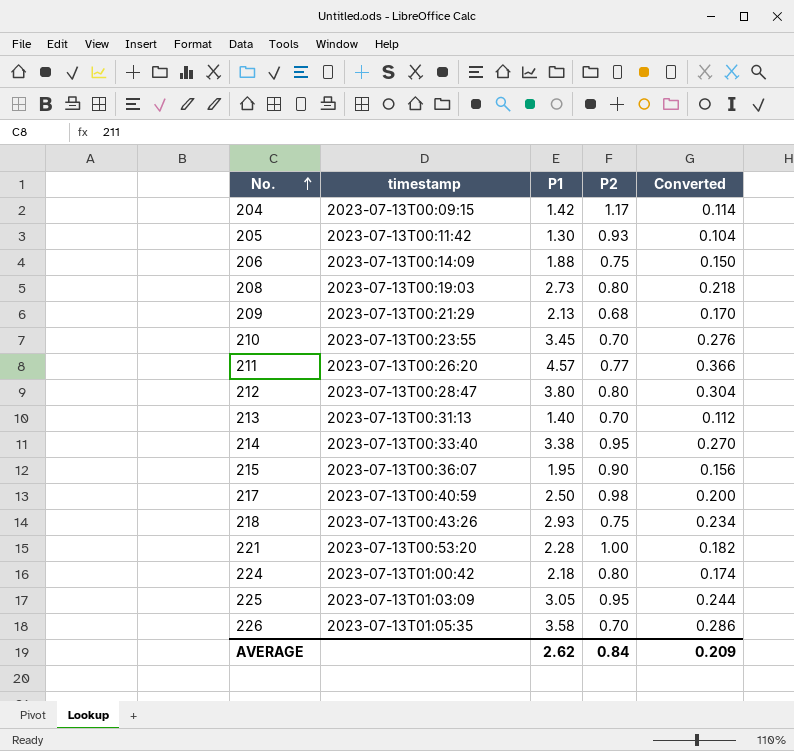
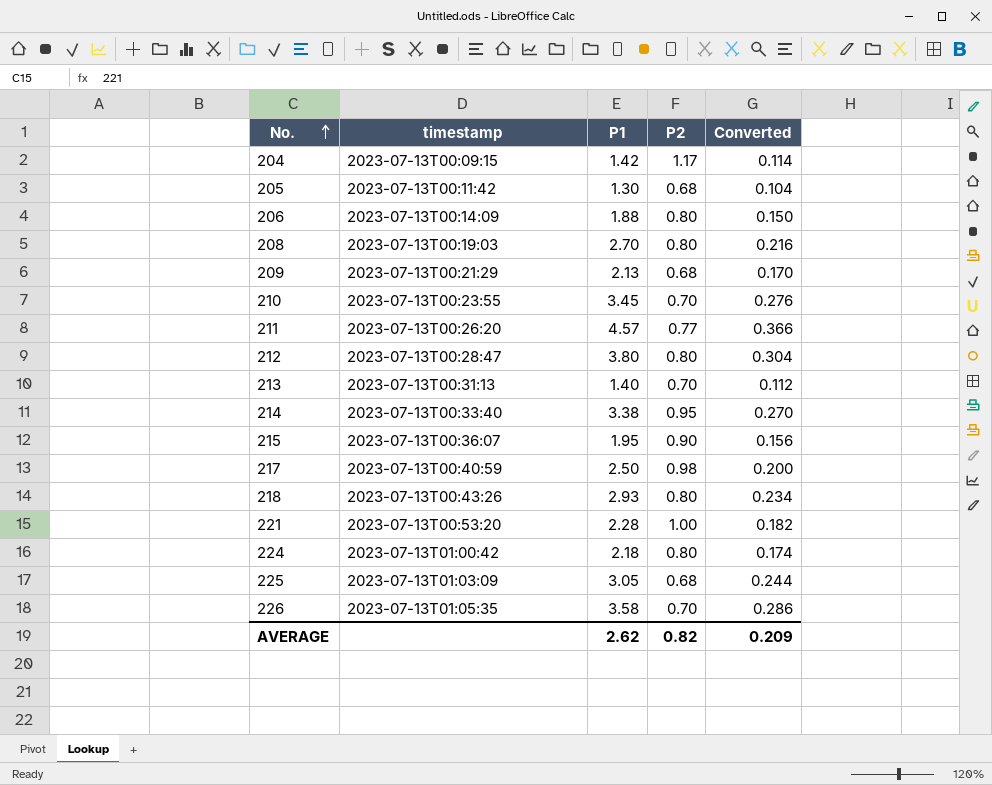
205 | P2: 0.93 -> 0.68
206 | P2: 0.75 -> 0.80
208 | P1: 2.73 -> 2.70
208 | Converted: 0.218 -> 0.216
218 | P2: 0.75 -> 0.80
225 | P2: 0.95 -> 0.68
AVERAGE | P2: 0.84 -> 0.82

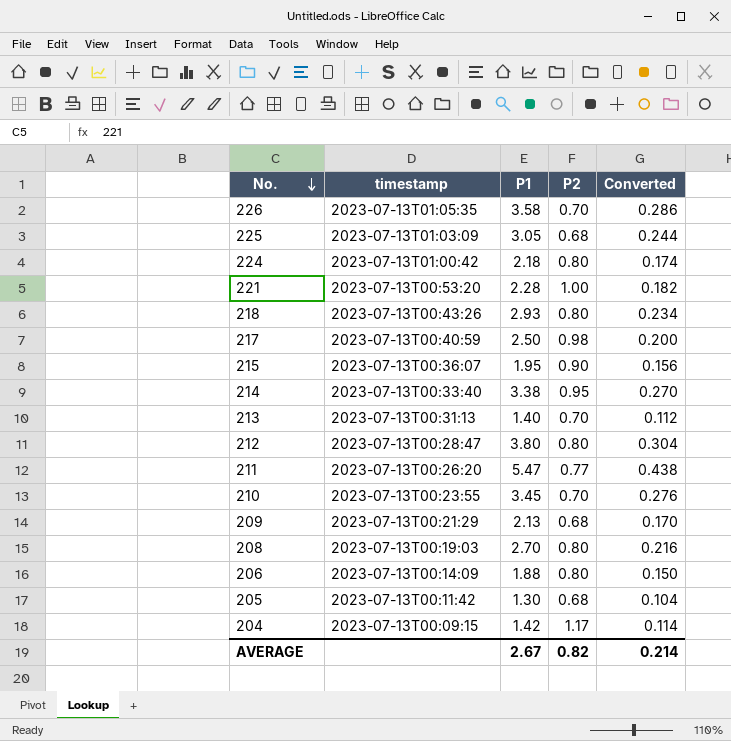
row order: No. ascending -> No. descending
211 | P1: 4.57 -> 5.47
211 | Converted: 0.366 -> 0.438
AVERAGE | P1: 2.62 -> 2.67
AVERAGE | Converted: 0.209 -> 0.214

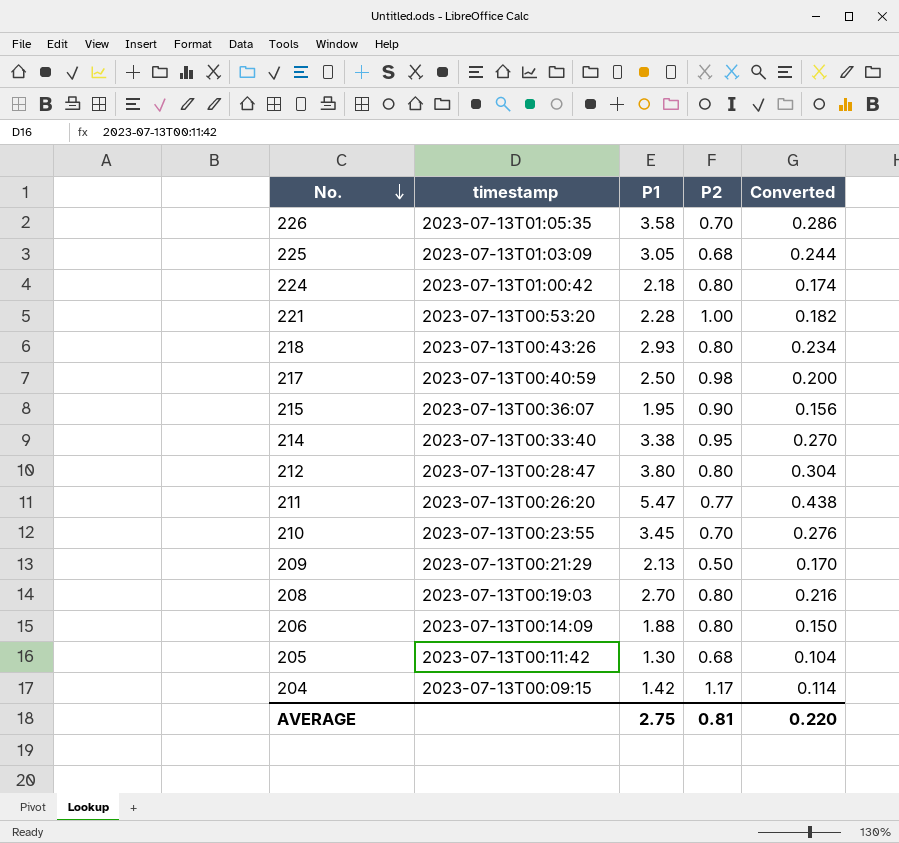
row 213: 2023-07-13T00:31:13 | 1.40 | 0.70 | 0.112 -> none
209 | P2: 0.68 -> 0.50
AVERAGE | P1: 2.67 -> 2.75
AVERAGE | P2: 0.82 -> 0.81
AVERAGE | Converted: 0.214 -> 0.220

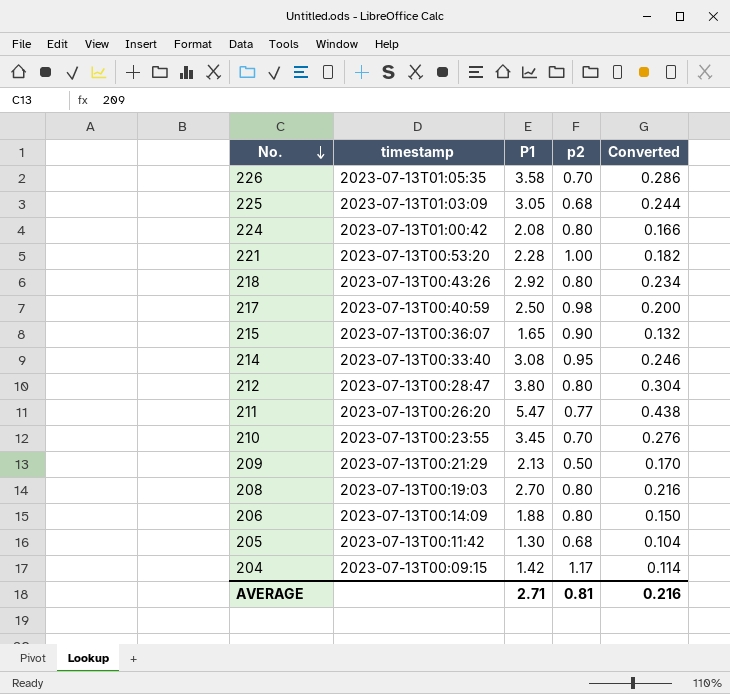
column name: P2 -> p2
224 | P1: 2.18 -> 2.08
224 | Converted: 0.174 -> 0.166
218 | P1: 2.93 -> 2.92
215 | P1: 1.95 -> 1.65
215 | Converted: 0.156 -> 0.132
214 | P1: 3.38 -> 3.08
214 | Converted: 0.270 -> 0.246
AVERAGE | P1: 2.75 -> 2.71
AVERAGE | Converted: 0.220 -> 0.216

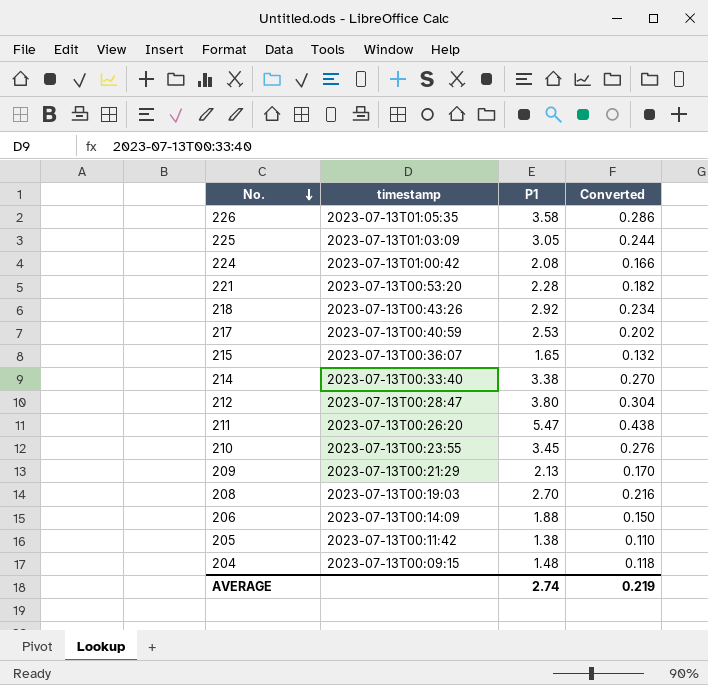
column p2 | position: 4 -> none
217 | P1: 2.50 -> 2.53
217 | Converted: 0.200 -> 0.202
214 | P1: 3.08 -> 3.38
214 | Converted: 0.246 -> 0.270
205 | P1: 1.30 -> 1.38
205 | Converted: 0.104 -> 0.110
204 | P1: 1.42 -> 1.48
204 | Converted: 0.114 -> 0.118
AVERAGE | P1: 2.71 -> 2.74
AVERAGE | Converted: 0.216 -> 0.219

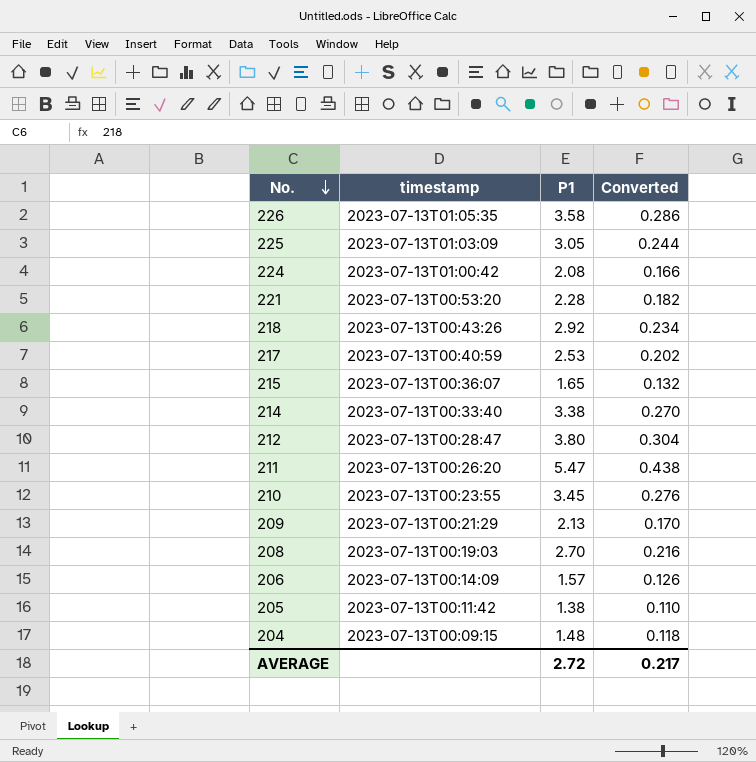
206 | P1: 1.88 -> 1.57
206 | Converted: 0.150 -> 0.126
AVERAGE | P1: 2.74 -> 2.72
AVERAGE | Converted: 0.219 -> 0.217

